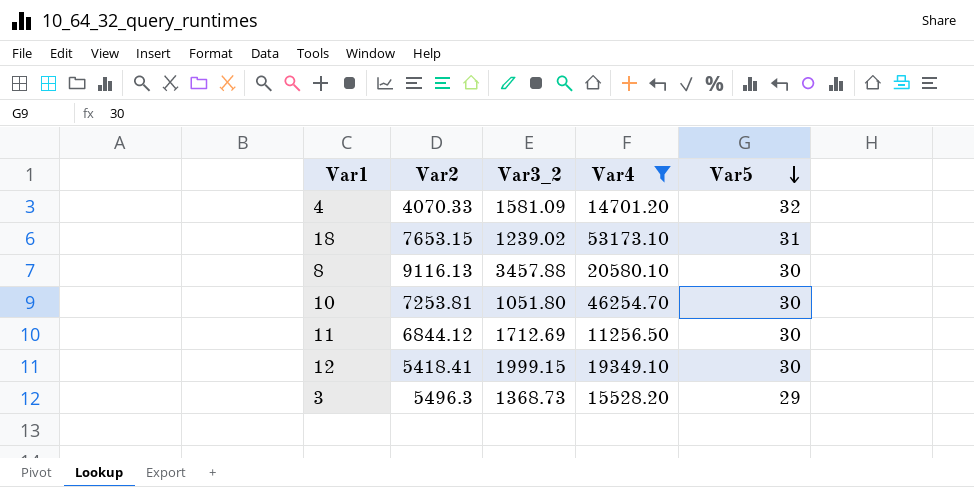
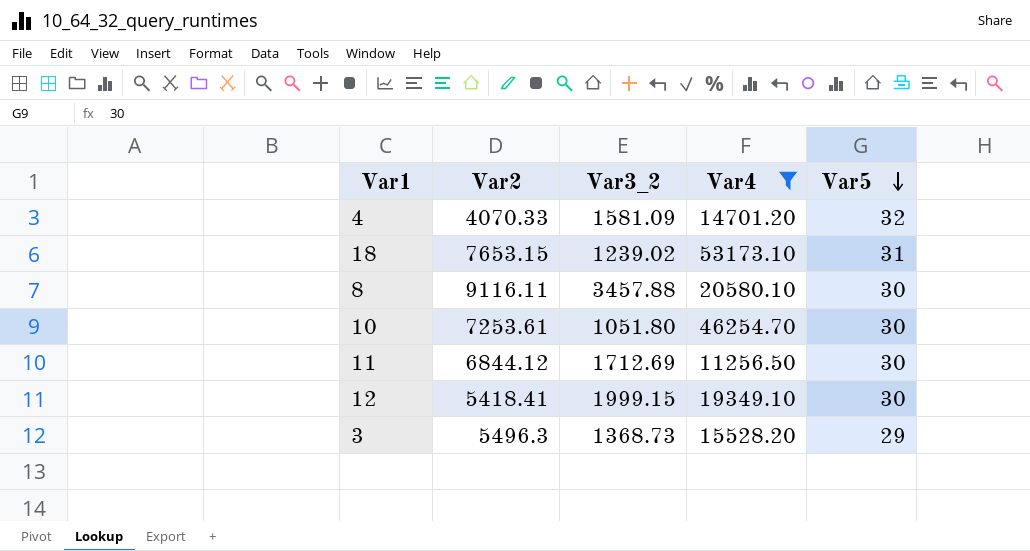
8 | Var2: 9116.13 -> 9116.11
10 | Var2: 7253.81 -> 7253.61

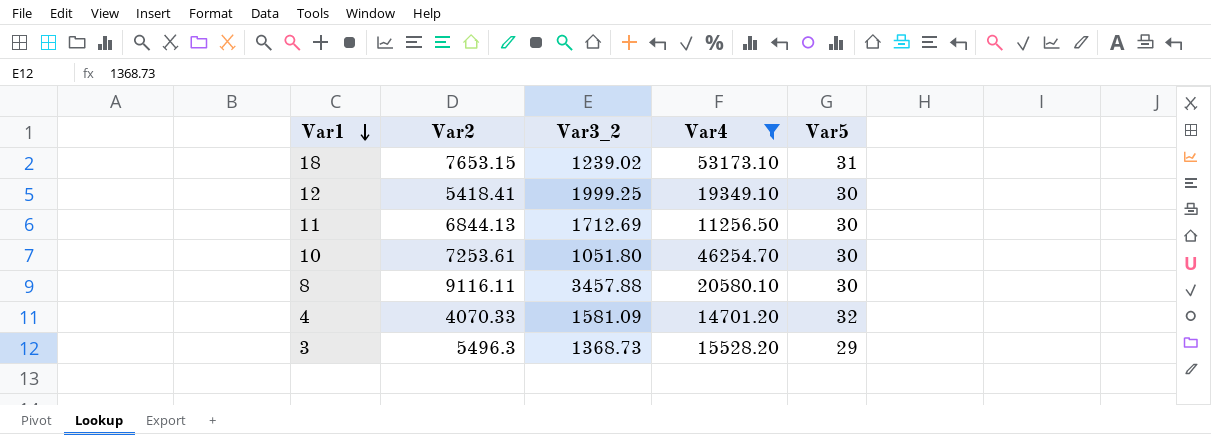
row order: Var5 descending -> Var1 descending
12 | Var3_2: 1999.15 -> 1999.25
11 | Var2: 6844.12 -> 6844.13

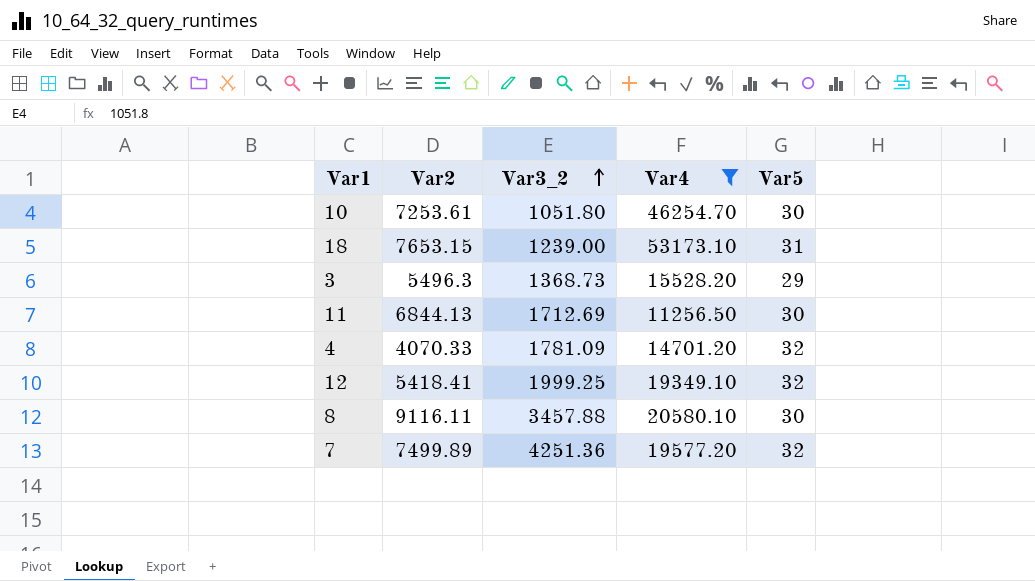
row order: Var1 descending -> Var3_2 ascending
18 | Var3_2: 1239.02 -> 1239.00
4 | Var3_2: 1581.09 -> 1781.09
12 | Var5: 30 -> 32
row 7: none -> 7499.89 | 4251.36 | 19577.20 | 32

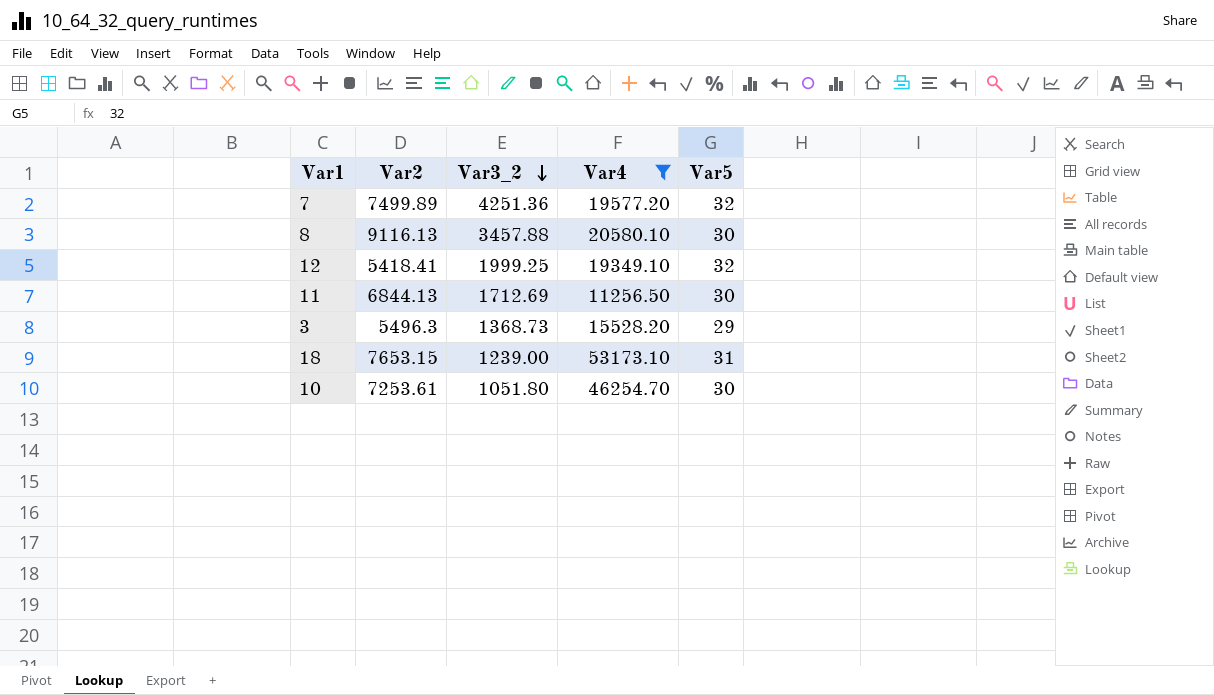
row order: Var3_2 ascending -> Var3_2 descending
row 4: 4070.33 | 1781.09 | 14701.20 | 32 -> none
8 | Var2: 9116.11 -> 9116.13

